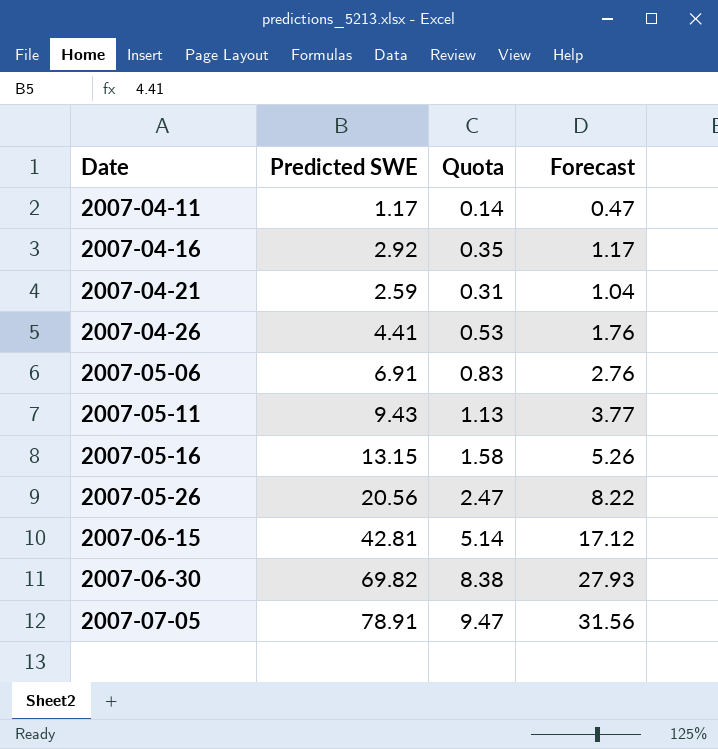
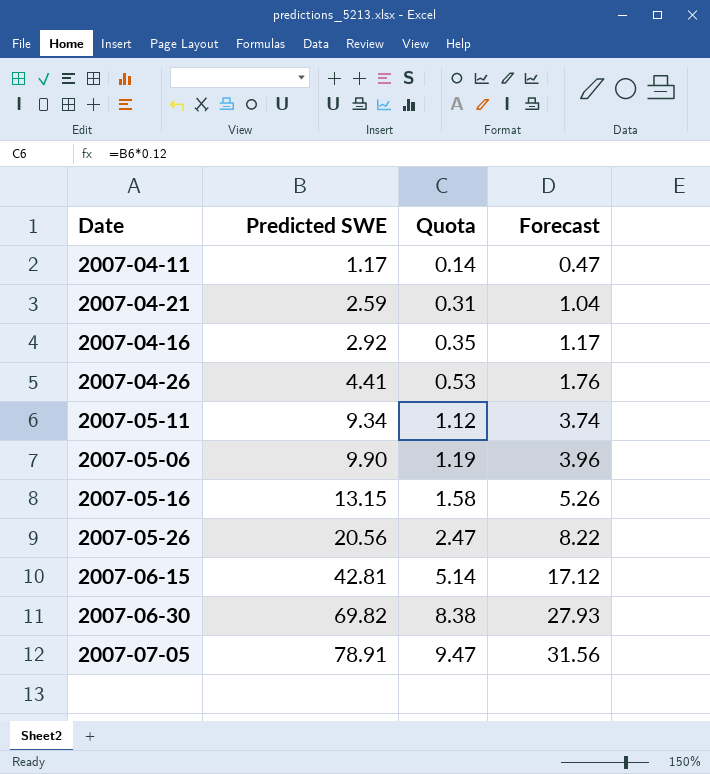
row order: Date ascending -> Predicted SWE ascending
2007-05-11 | Predicted SWE: 9.43 -> 9.34
2007-05-11 | Quota: 1.13 -> 1.12
2007-05-11 | Forecast: 3.77 -> 3.74
2007-05-06 | Predicted SWE: 6.91 -> 9.90
2007-05-06 | Quota: 0.83 -> 1.19
2007-05-06 | Forecast: 2.76 -> 3.96

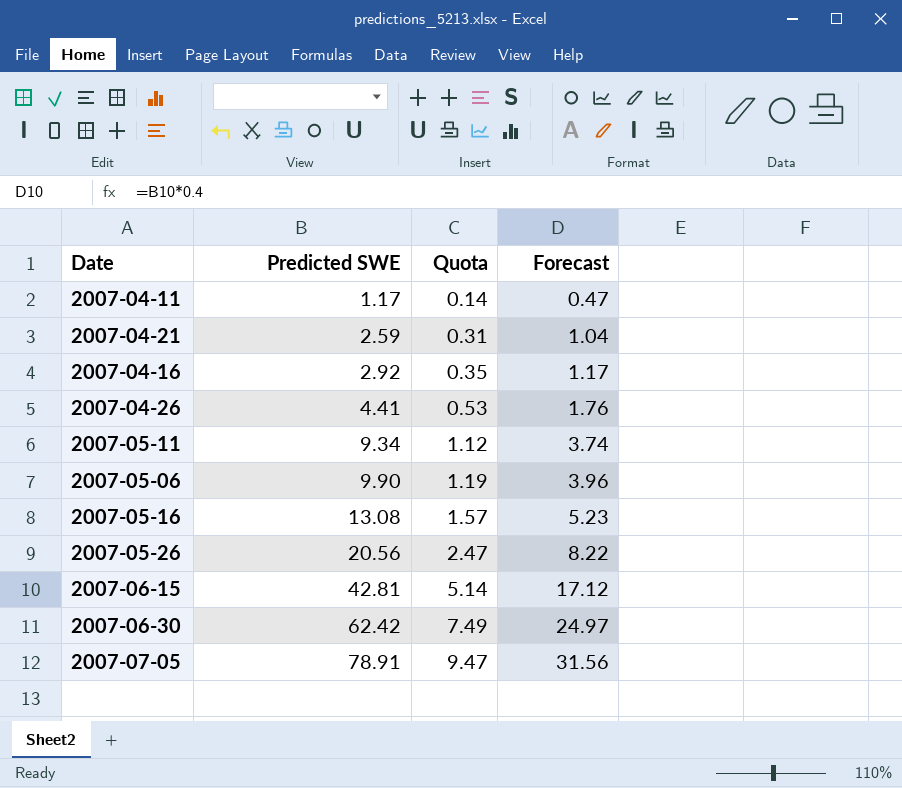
2007-05-16 | Predicted SWE: 13.15 -> 13.08
2007-05-16 | Quota: 1.58 -> 1.57
2007-05-16 | Forecast: 5.26 -> 5.23
2007-06-30 | Predicted SWE: 69.82 -> 62.42
2007-06-30 | Quota: 8.38 -> 7.49
2007-06-30 | Forecast: 27.93 -> 24.97

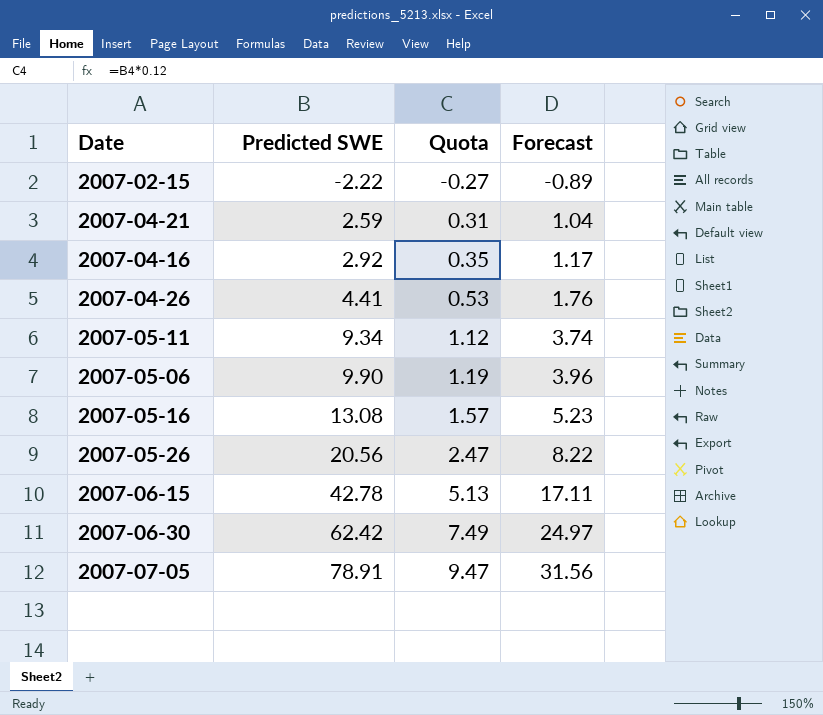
row 2007-04-11: 1.17 | 0.14 | 0.47 -> none
row 2007-02-15: none -> -2.22 | -0.27 | -0.89
2007-06-15 | Predicted SWE: 42.81 -> 42.78
2007-06-15 | Quota: 5.14 -> 5.13
2007-06-15 | Forecast: 17.12 -> 17.11

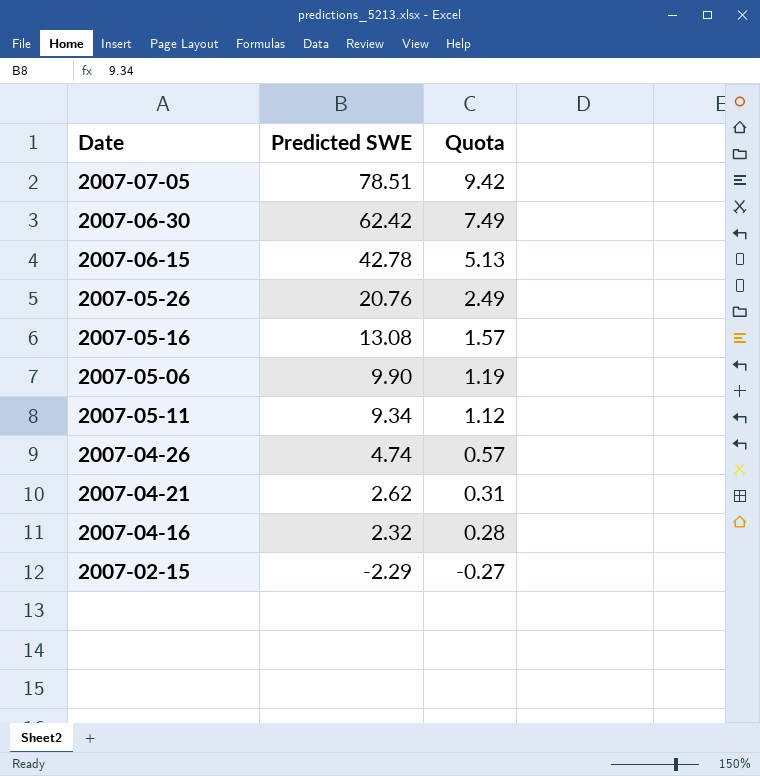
row order: Predicted SWE ascending -> Predicted SWE descending
column Forecast | formula: [Predicted SWE] * 0.4 -> none
2007-07-05 | Predicted SWE: 78.91 -> 78.51
2007-07-05 | Quota: 9.47 -> 9.42
2007-05-26 | Predicted SWE: 20.56 -> 20.76
2007-05-26 | Quota: 2.47 -> 2.49
2007-04-26 | Predicted SWE: 4.41 -> 4.74
2007-04-26 | Quota: 0.53 -> 0.57
2007-04-21 | Predicted SWE: 2.59 -> 2.62
2007-04-16 | Predicted SWE: 2.92 -> 2.32
2007-04-16 | Quota: 0.35 -> 0.28
2007-02-15 | Predicted SWE: -2.22 -> -2.29

